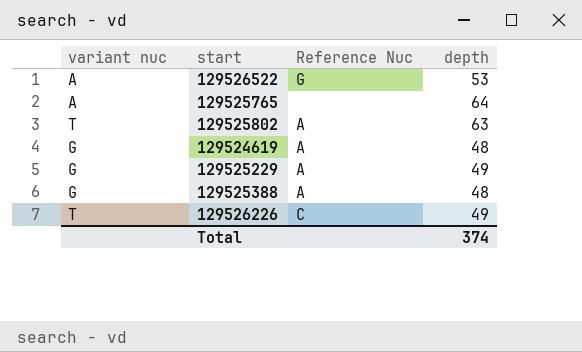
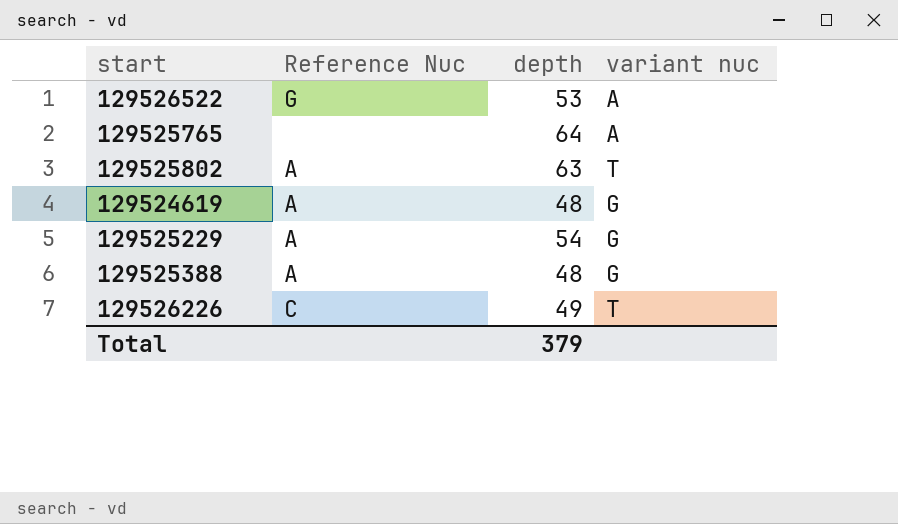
column variant nuc | position: 1 -> 4
129525229 | depth: 49 -> 54
Total | depth: 374 -> 379

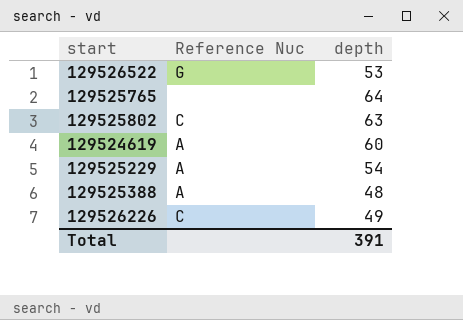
column variant nuc | position: 4 -> none
129525802 | Reference Nuc: A -> C
129524619 | depth: 48 -> 60
Total | depth: 379 -> 391

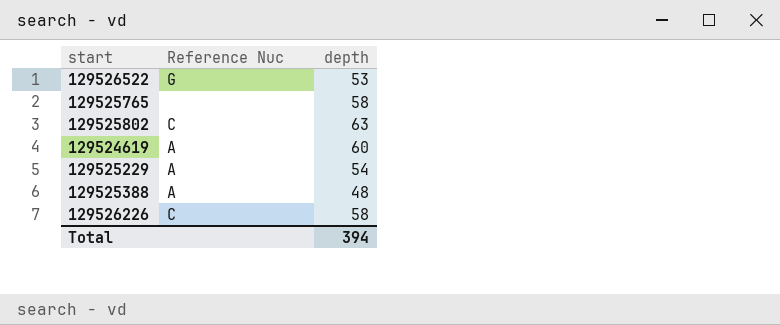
129525765 | depth: 64 -> 58
129526226 | depth: 49 -> 58
Total | depth: 391 -> 394

